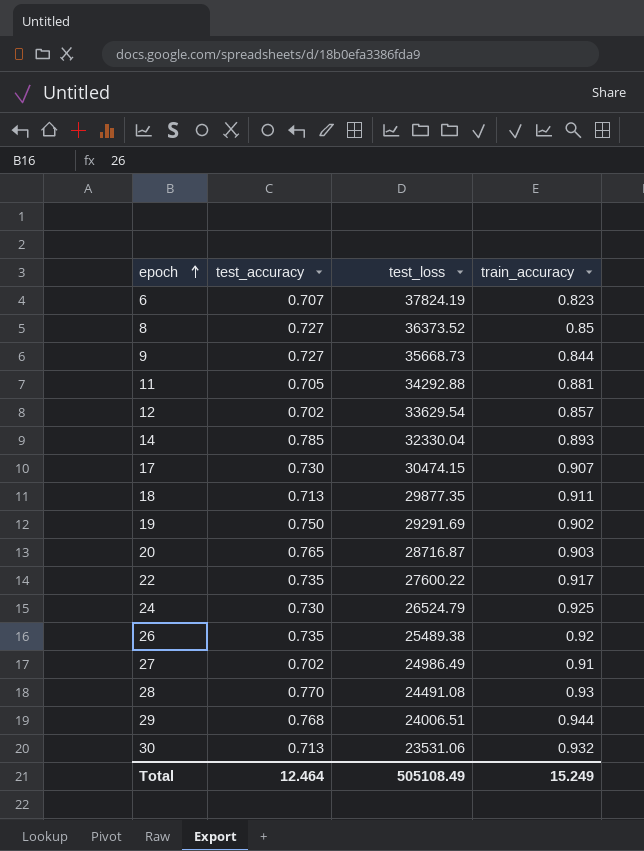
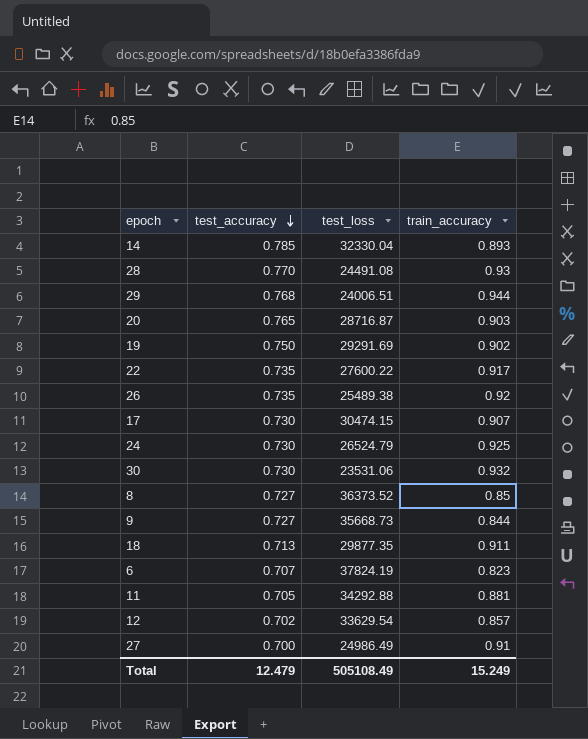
row order: epoch ascending -> test_accuracy descending
30 | test_accuracy: 0.713 -> 0.730
27 | test_accuracy: 0.702 -> 0.700
Total | test_accuracy: 12.464 -> 12.479

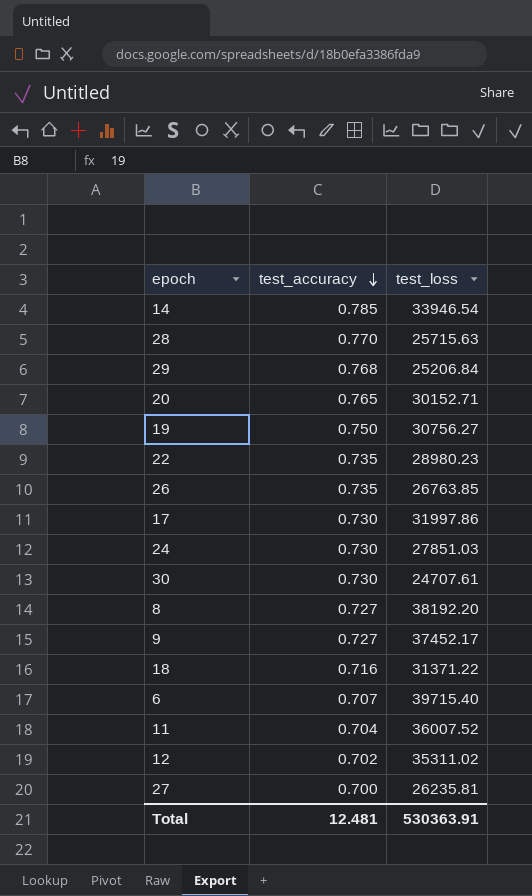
column train_accuracy | position: 4 -> none
14 | test_loss: 32330.04 -> 33946.54
28 | test_loss: 24491.08 -> 25715.63
29 | test_loss: 24006.51 -> 25206.84
20 | test_loss: 28716.87 -> 30152.71
19 | test_loss: 29291.69 -> 30756.27
22 | test_loss: 27600.22 -> 28980.23
26 | test_loss: 25489.38 -> 26763.85
17 | test_loss: 30474.15 -> 31997.86
24 | test_loss: 26524.79 -> 27851.03
30 | test_loss: 23531.06 -> 24707.61
8 | test_loss: 36373.52 -> 38192.20
9 | test_loss: 35668.73 -> 37452.17
18 | test_accuracy: 0.713 -> 0.716
18 | test_loss: 29877.35 -> 31371.22
6 | test_loss: 37824.19 -> 39715.40
11 | test_accuracy: 0.705 -> 0.704
11 | test_loss: 34292.88 -> 36007.52
12 | test_loss: 33629.54 -> 35311.02
27 | test_loss: 24986.49 -> 26235.81
Total | test_accuracy: 12.479 -> 12.481
Total | test_loss: 505108.49 -> 530363.91

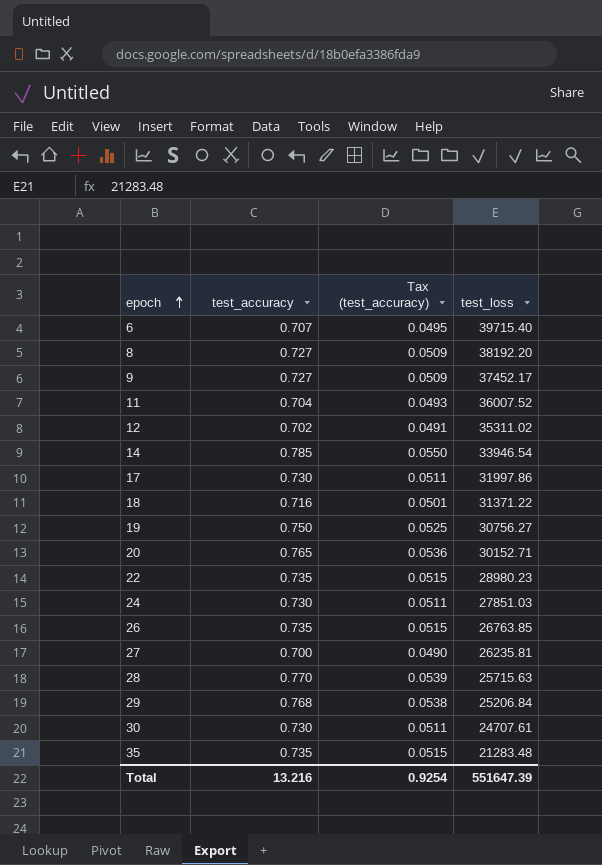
row order: test_accuracy descending -> epoch ascending
column Tax (test_accuracy) | formula: none -> [test_accuracy] * 0.07
row 35: none -> 0.735 | 0.0515 | 21283.48
Total | test_accuracy: 12.481 -> 13.216
Total | test_loss: 530363.91 -> 551647.39

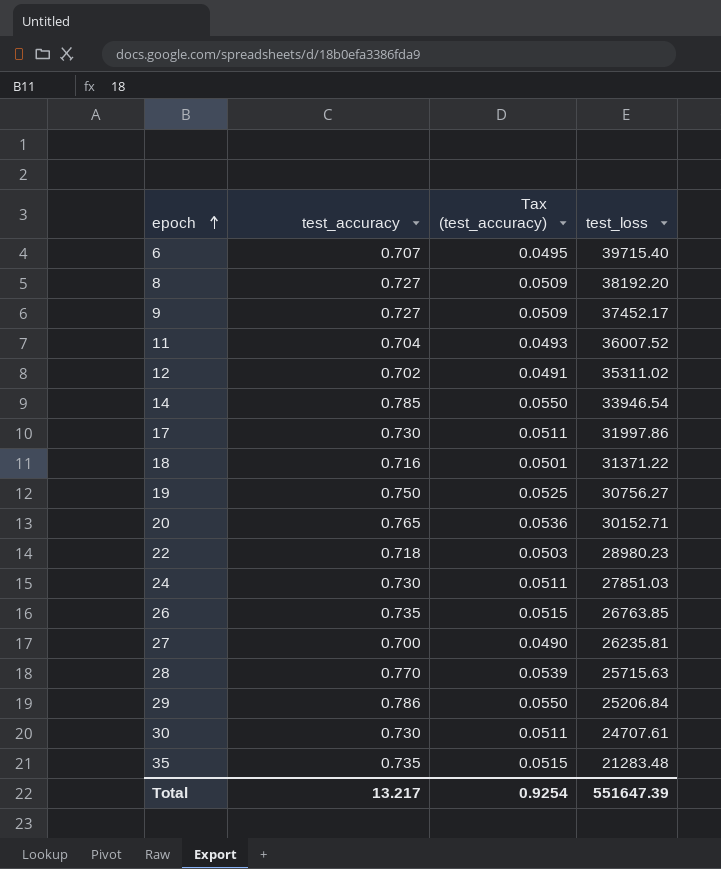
22 | test_accuracy: 0.735 -> 0.718
22 | Tax (test_accuracy): 0.0515 -> 0.0503
29 | test_accuracy: 0.768 -> 0.786
29 | Tax (test_accuracy): 0.0538 -> 0.0550
Total | test_accuracy: 13.216 -> 13.217

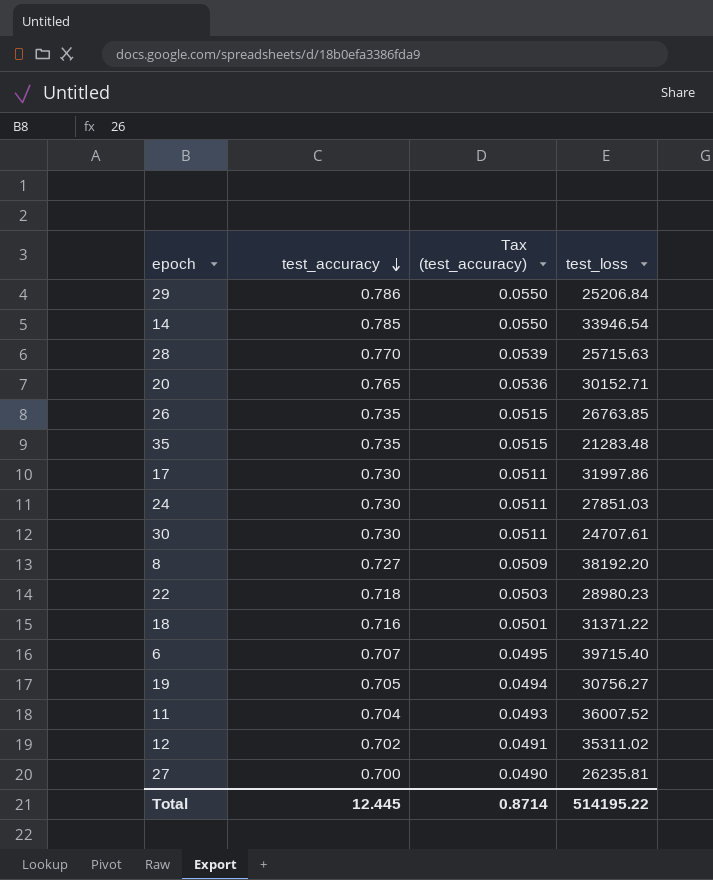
row order: epoch ascending -> test_accuracy descending
row 9: 0.727 | 0.0509 | 37452.17 -> none
19 | test_accuracy: 0.750 -> 0.705
19 | Tax (test_accuracy): 0.0525 -> 0.0494
Total | test_accuracy: 13.217 -> 12.445
Total | Tax (test_accuracy): 0.9254 -> 0.8714
Total | test_loss: 551647.39 -> 514195.22

